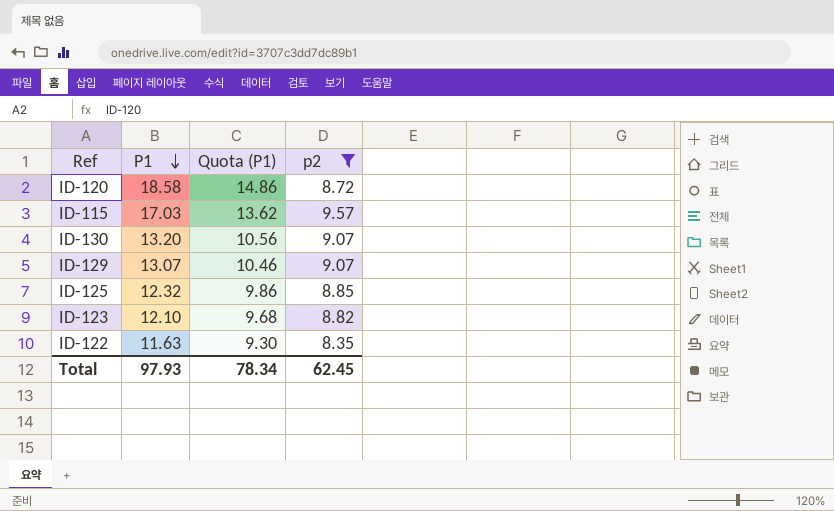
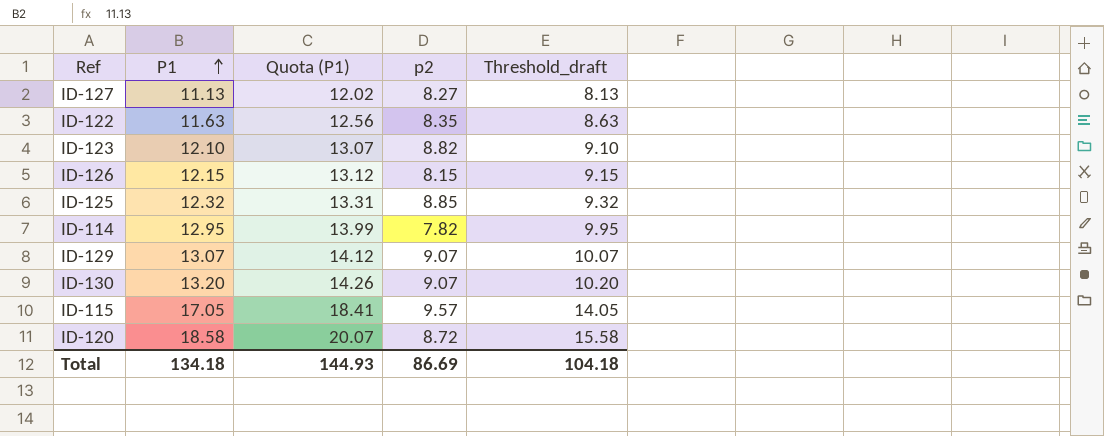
filter: p2 >= 8.35 -> none
row order: P1 descending -> P1 ascending
column Quota (P1) | formula: [P1] * 0.8 -> [P1] * 1.08
column Threshold_draft | formula: none -> [P1] - 3
ID-115 | P1: 17.03 -> 17.05
Total | P1: 97.93 -> 134.18
Total | Quota (P1): 78.34 -> 144.93
Total | p2: 62.45 -> 86.69

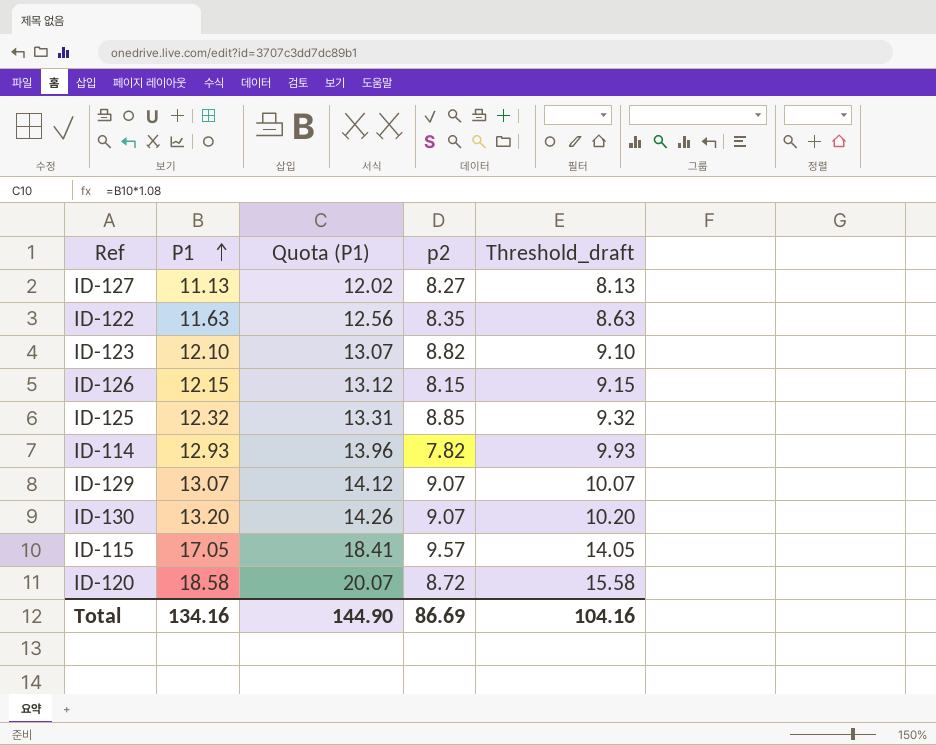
ID-114 | P1: 12.95 -> 12.93
ID-114 | Quota (P1): 13.99 -> 13.96
ID-114 | Threshold_draft: 9.95 -> 9.93
Total | P1: 134.18 -> 134.16
Total | Quota (P1): 144.93 -> 144.90
Total | Threshold_draft: 104.18 -> 104.16

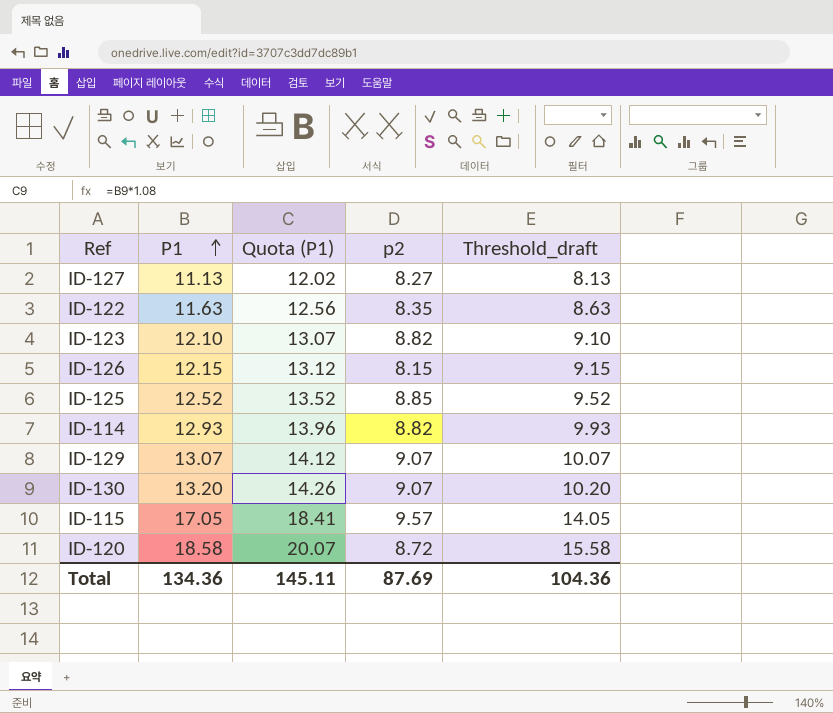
ID-125 | P1: 12.32 -> 12.52
ID-125 | Quota (P1): 13.31 -> 13.52
ID-125 | Threshold_draft: 9.32 -> 9.52
ID-114 | p2: 7.82 -> 8.82
Total | P1: 134.16 -> 134.36
Total | Quota (P1): 144.90 -> 145.11
Total | p2: 86.69 -> 87.69
Total | Threshold_draft: 104.16 -> 104.36

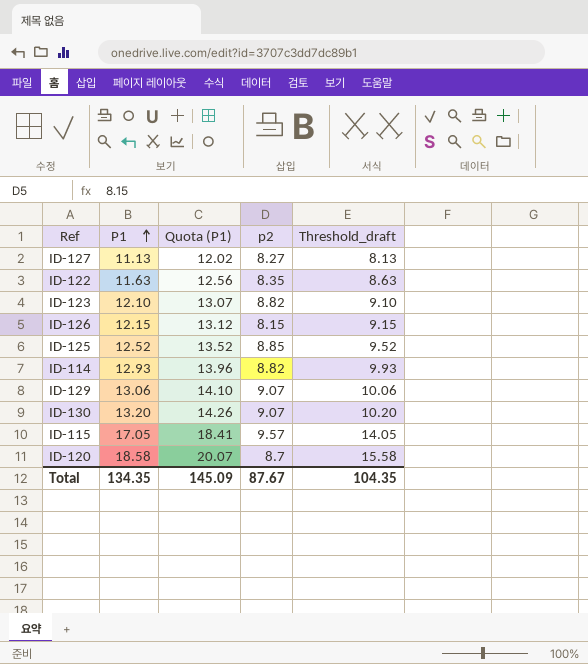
ID-129 | P1: 13.07 -> 13.06
ID-129 | Quota (P1): 14.12 -> 14.10
ID-129 | Threshold_draft: 10.07 -> 10.06
ID-120 | p2: 8.72 -> 8.7
Total | P1: 134.36 -> 134.35
Total | Quota (P1): 145.11 -> 145.09
Total | p2: 87.69 -> 87.67
Total | Threshold_draft: 104.36 -> 104.35

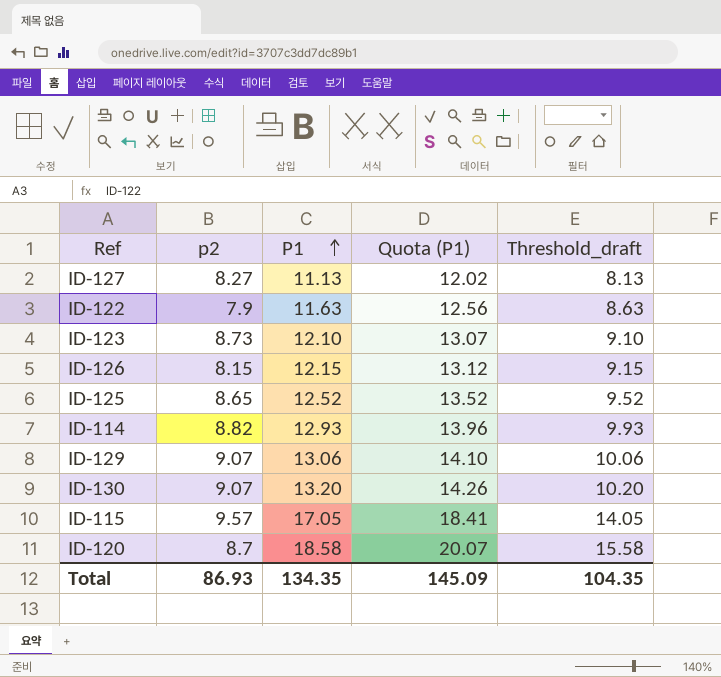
column p2 | position: 4 -> 2
ID-122 | p2: 8.35 -> 7.9
ID-123 | p2: 8.82 -> 8.73
ID-125 | p2: 8.85 -> 8.65
Total | p2: 87.67 -> 86.93

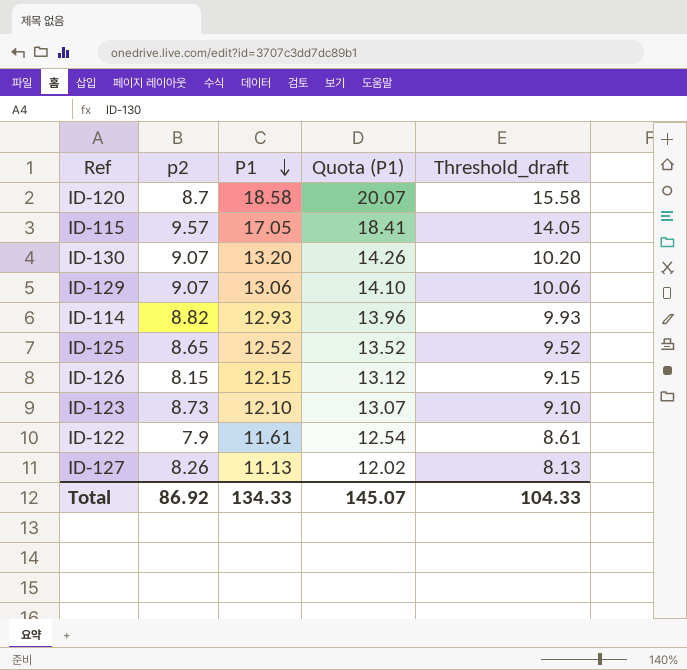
row order: P1 ascending -> P1 descending
ID-122 | P1: 11.63 -> 11.61
ID-122 | Quota (P1): 12.56 -> 12.54
ID-122 | Threshold_draft: 8.63 -> 8.61
ID-127 | p2: 8.27 -> 8.26
Total | p2: 86.93 -> 86.92
Total | P1: 134.35 -> 134.33
Total | Quota (P1): 145.09 -> 145.07
Total | Threshold_draft: 104.35 -> 104.33

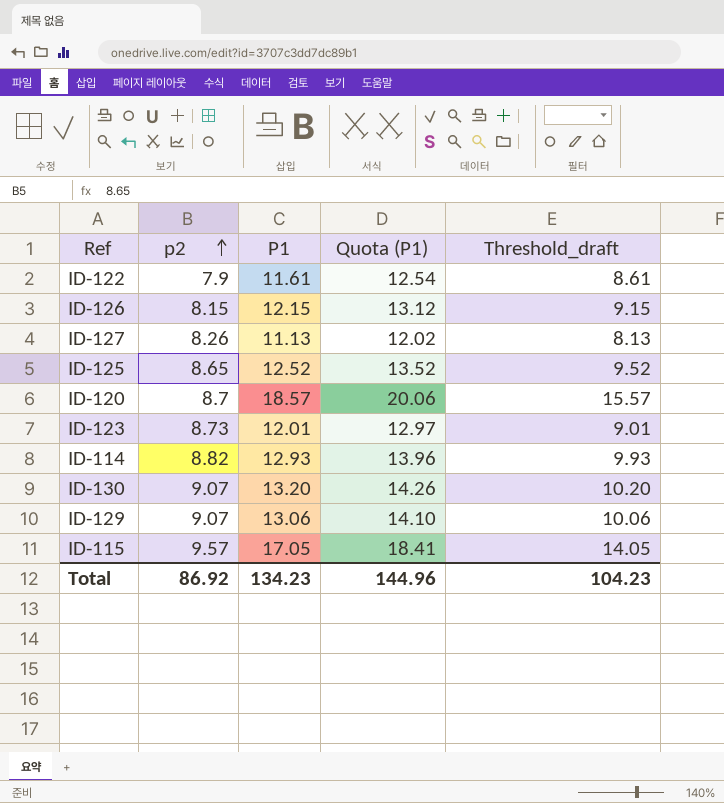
row order: P1 descending -> p2 ascending
ID-120 | P1: 18.58 -> 18.57
ID-120 | Quota (P1): 20.07 -> 20.06
ID-120 | Threshold_draft: 15.58 -> 15.57
ID-123 | P1: 12.10 -> 12.01
ID-123 | Quota (P1): 13.07 -> 12.97
ID-123 | Threshold_draft: 9.10 -> 9.01
Total | P1: 134.33 -> 134.23
Total | Quota (P1): 145.07 -> 144.96
Total | Threshold_draft: 104.33 -> 104.23

